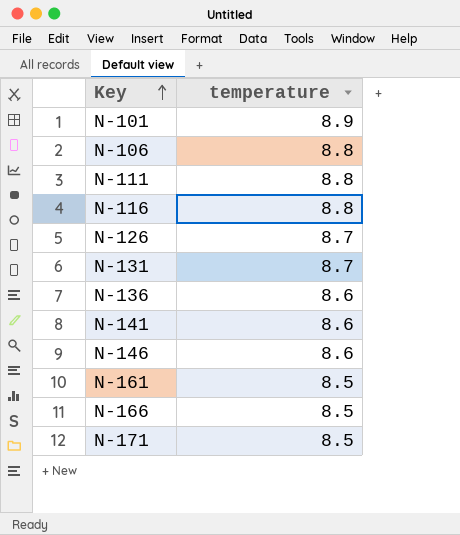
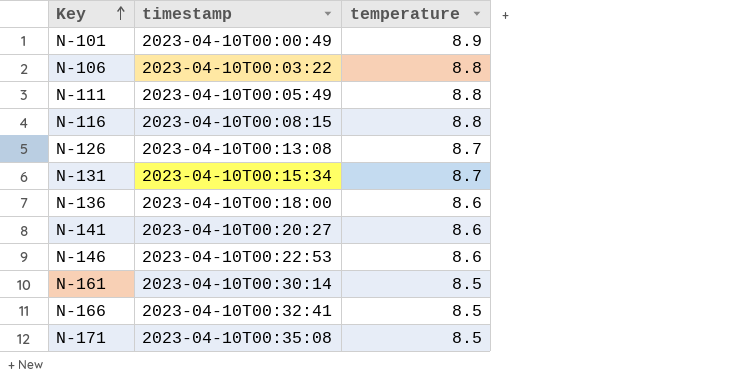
column timestamp | position: none -> 2

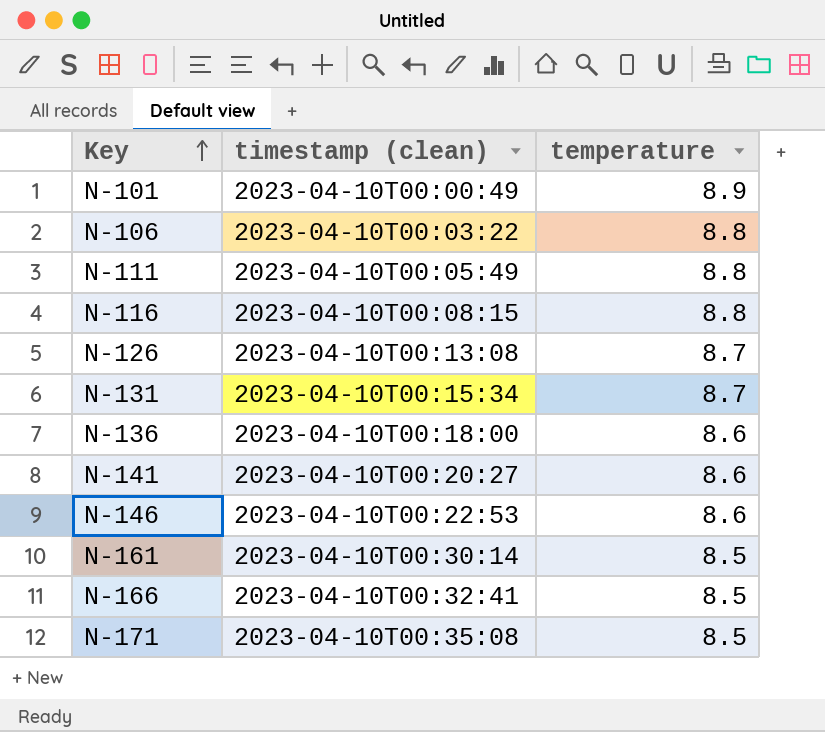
column name: timestamp -> timestamp (clean)

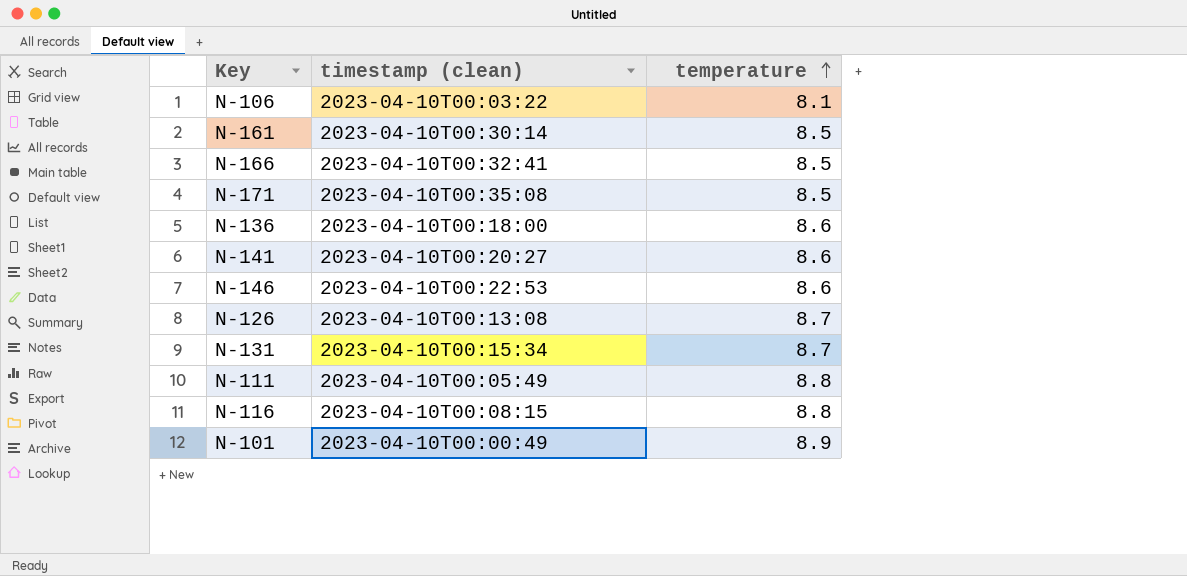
row order: Key ascending -> temperature ascending
N-106 | temperature: 8.8 -> 8.1

